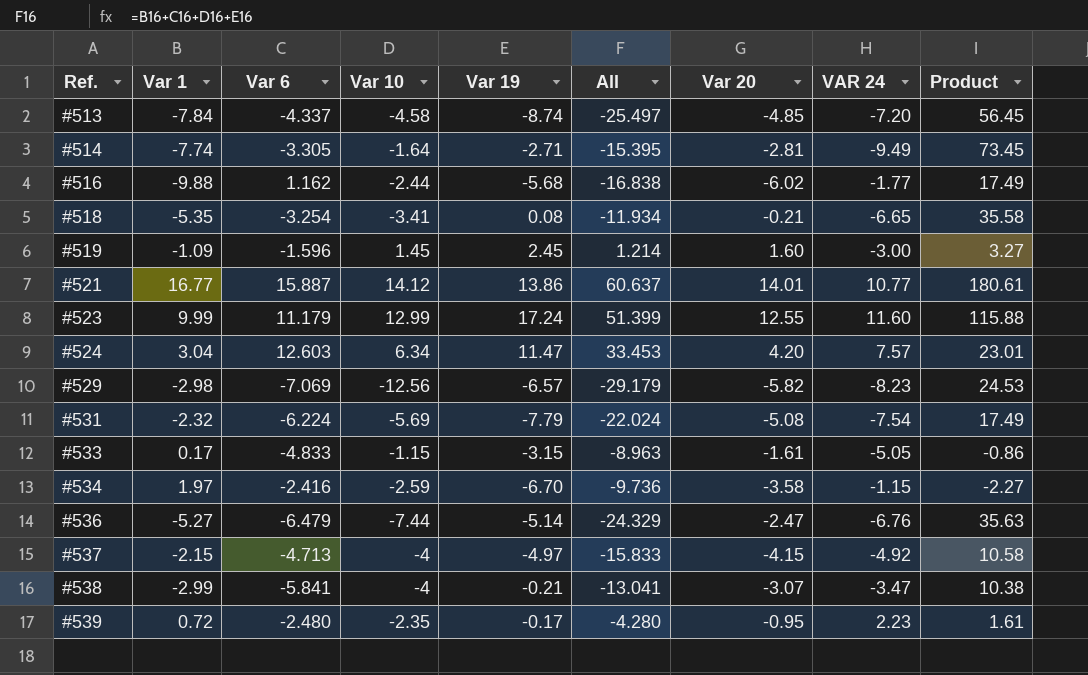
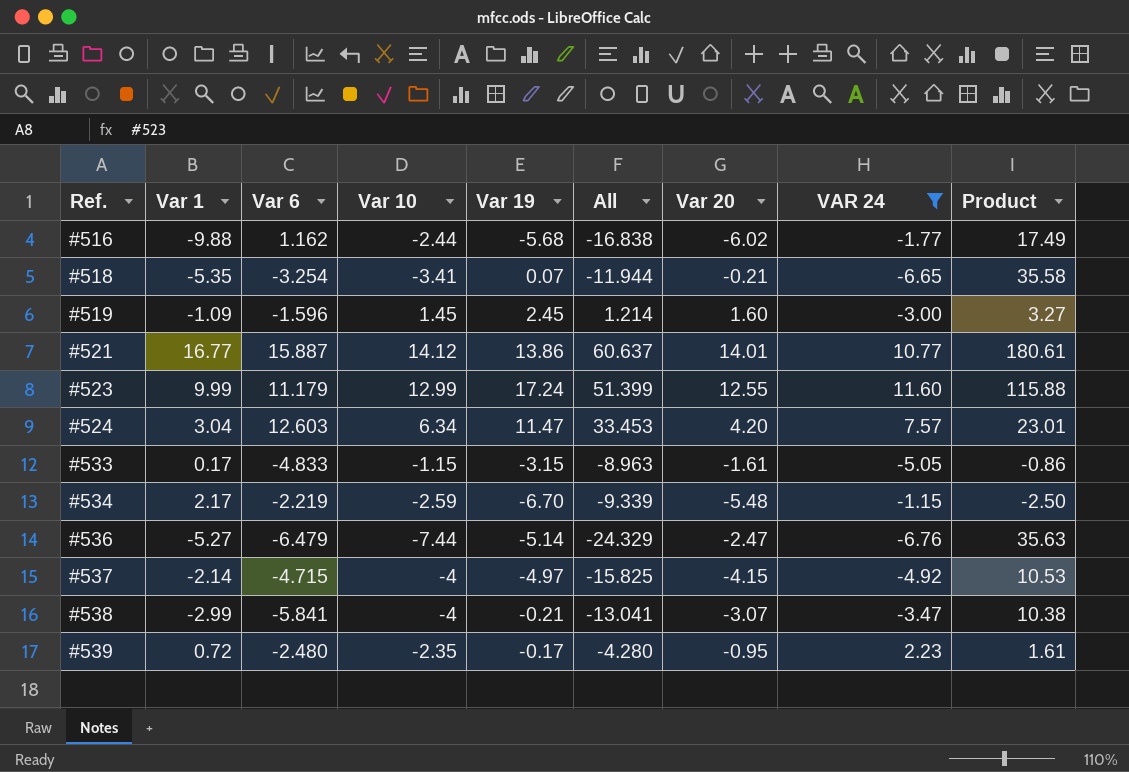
filter: none -> VAR 24 >= -6.76
#518 | Var 19: 0.08 -> 0.07
#518 | All: -11.934 -> -11.944
#534 | Var 1: 1.97 -> 2.17
#534 | Var 6: -2.416 -> -2.219
#534 | All: -9.736 -> -9.339
#534 | Var 20: -3.58 -> -5.48
#534 | Product: -2.27 -> -2.50
#537 | Var 1: -2.15 -> -2.14
#537 | Var 6: -4.713 -> -4.715
#537 | All: -15.833 -> -15.825
#537 | Product: 10.58 -> 10.53

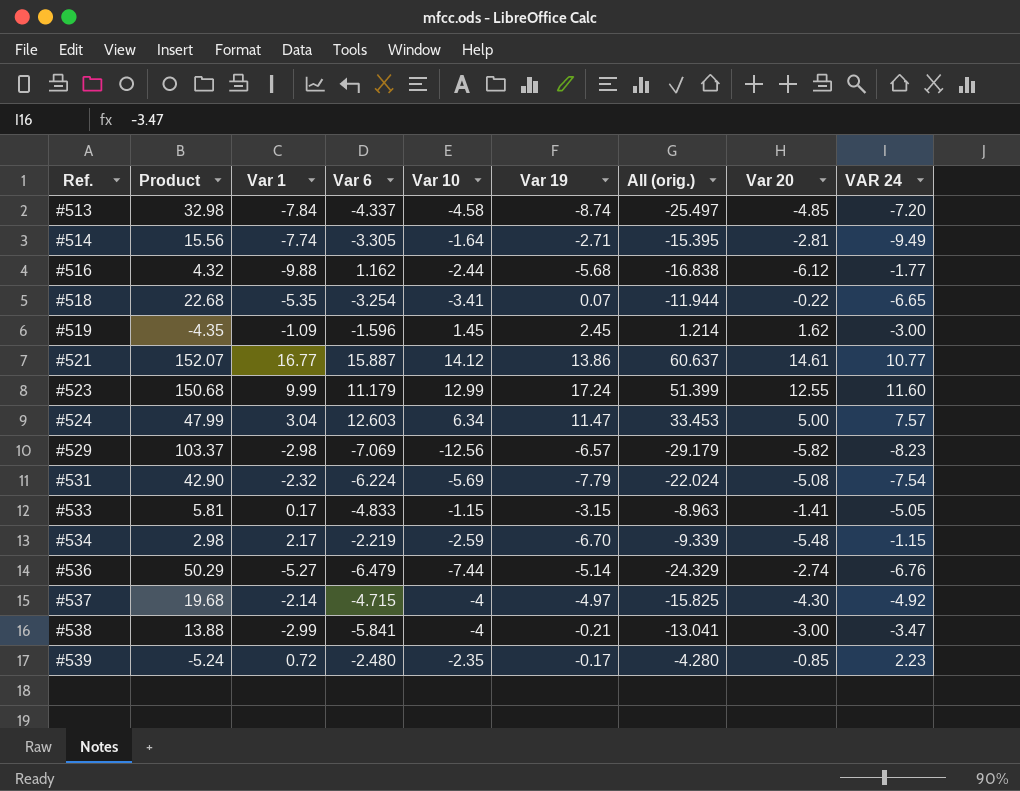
filter: VAR 24 >= -6.76 -> none
column Product | formula: [Var 1] * [VAR 24] -> [Var 10] * [VAR 24]
column Product | position: 9 -> 2
column name: All -> All (orig.)
#516 | Var 20: -6.02 -> -6.12
#518 | Var 20: -0.21 -> -0.22
#519 | Var 20: 1.60 -> 1.62
#521 | Var 20: 14.01 -> 14.61
#524 | Var 20: 4.20 -> 5.00
#533 | Var 20: -1.61 -> -1.41
#536 | Var 20: -2.47 -> -2.74
#537 | Var 20: -4.15 -> -4.30
#538 | Var 20: -3.07 -> -3.00
#539 | Var 20: -0.95 -> -0.85

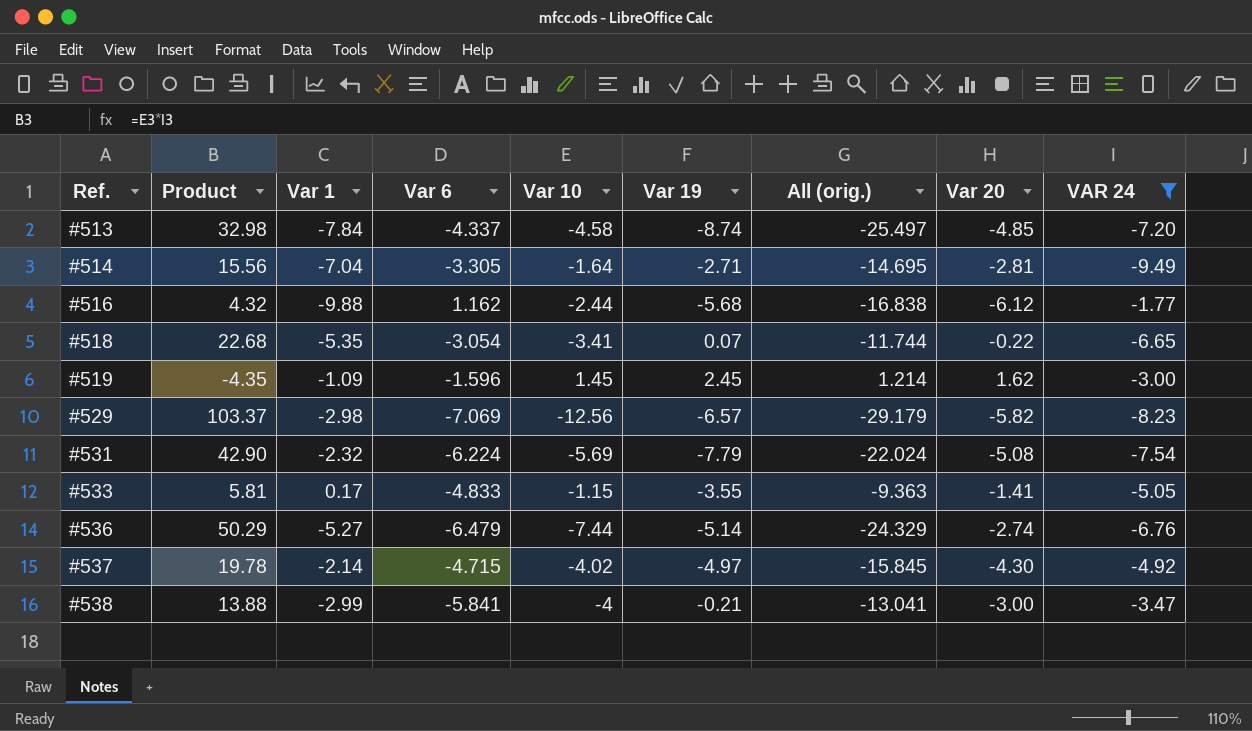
filter: none -> VAR 24 <= -1.77
#514 | Var 1: -7.74 -> -7.04
#514 | All (orig.): -15.395 -> -14.695
#518 | Var 6: -3.254 -> -3.054
#518 | All (orig.): -11.944 -> -11.744
#533 | Var 19: -3.15 -> -3.55
#533 | All (orig.): -8.963 -> -9.363
#537 | Product: 19.68 -> 19.78
#537 | Var 10: -4 -> -4.02
#537 | All (orig.): -15.825 -> -15.845

